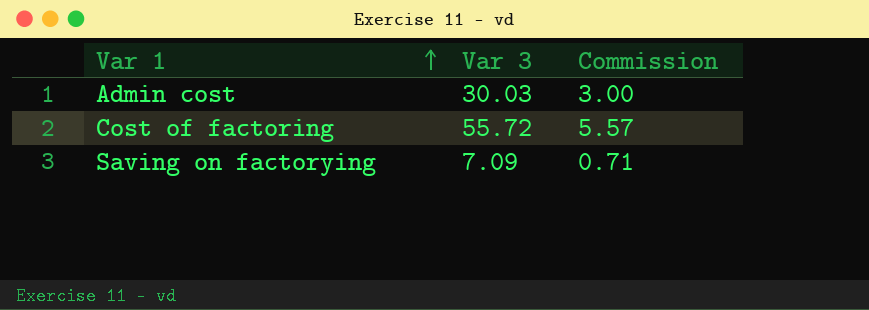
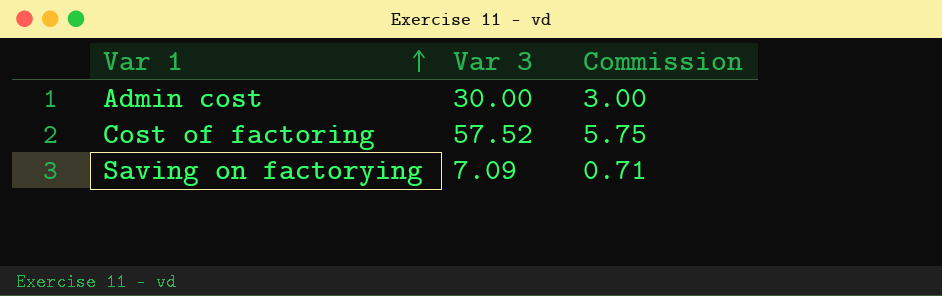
Admin cost | Var 3: 30.03 -> 30.00
Cost of factoring | Var 3: 55.72 -> 57.52
Cost of factoring | Commission: 5.57 -> 5.75

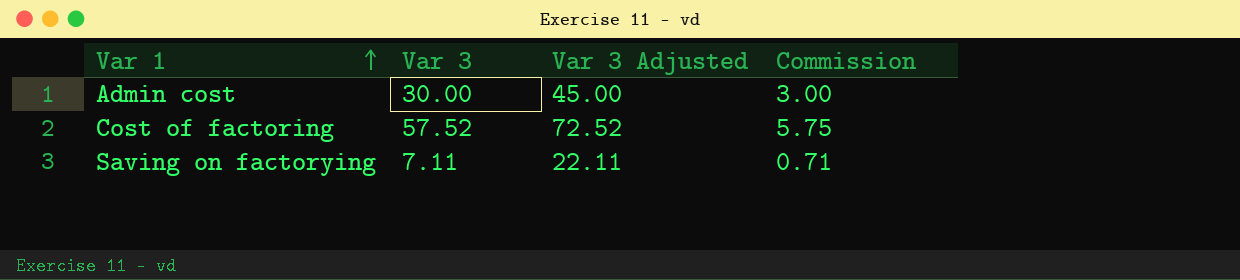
column Var 3 Adjusted | formula: none -> [Var 3] + 15
Saving on factorying | Var 3: 7.09 -> 7.11

